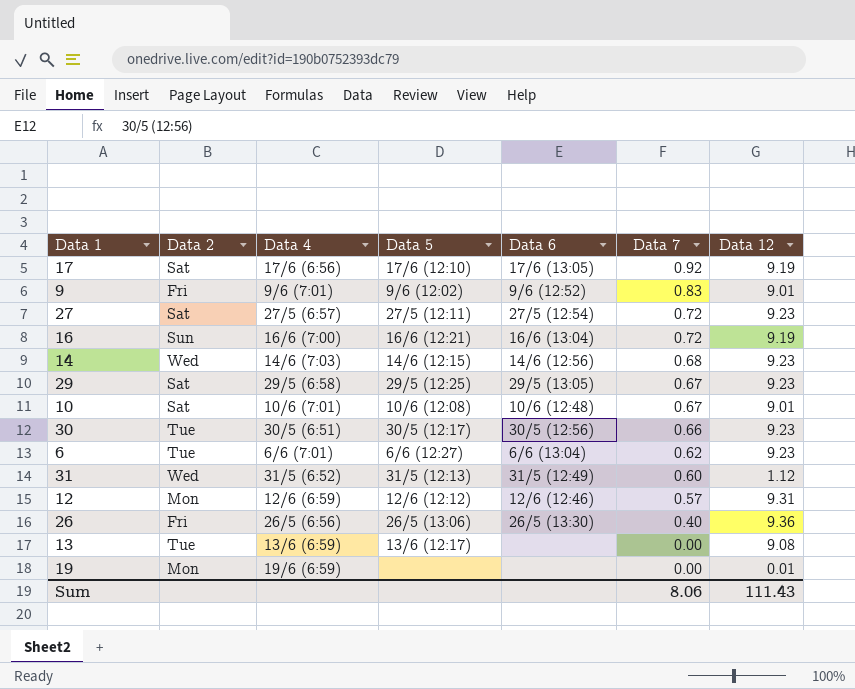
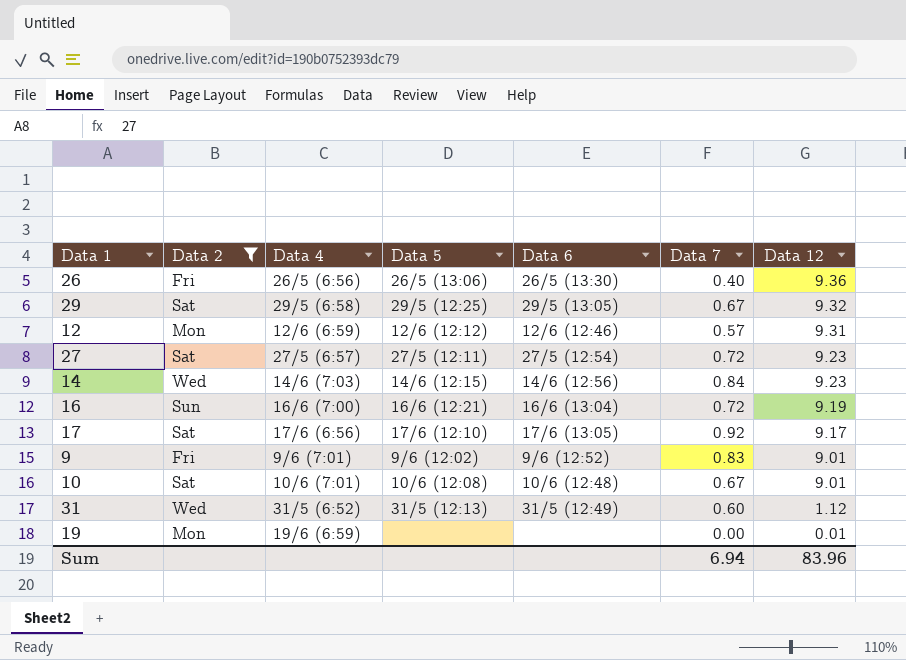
filter: none -> Data 2 != Tue
row order: Data 7 descending -> Data 12 descending
29 | Data 12: 9.23 -> 9.32
14 | Data 7: 0.68 -> 0.84
17 | Data 12: 9.19 -> 9.17
Sum | Data 7: 8.06 -> 6.94
Sum | Data 12: 111.43 -> 83.96

